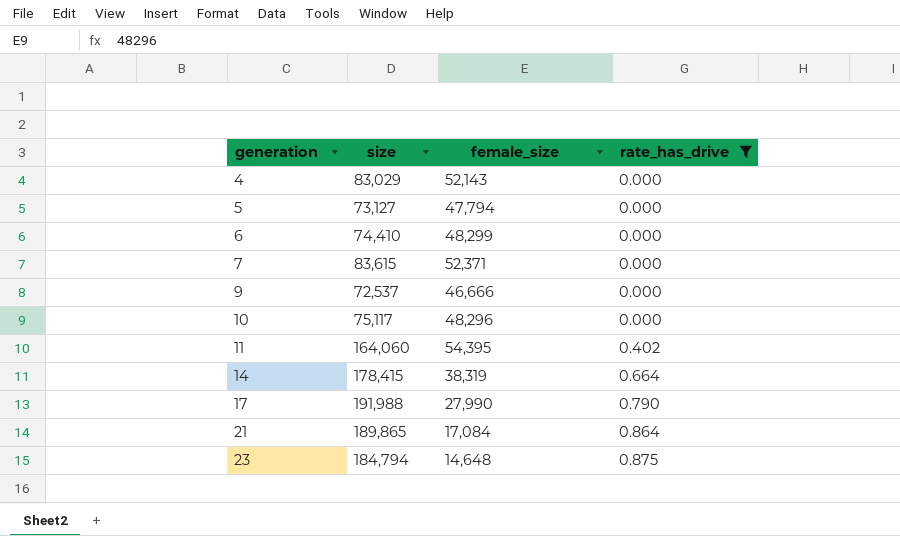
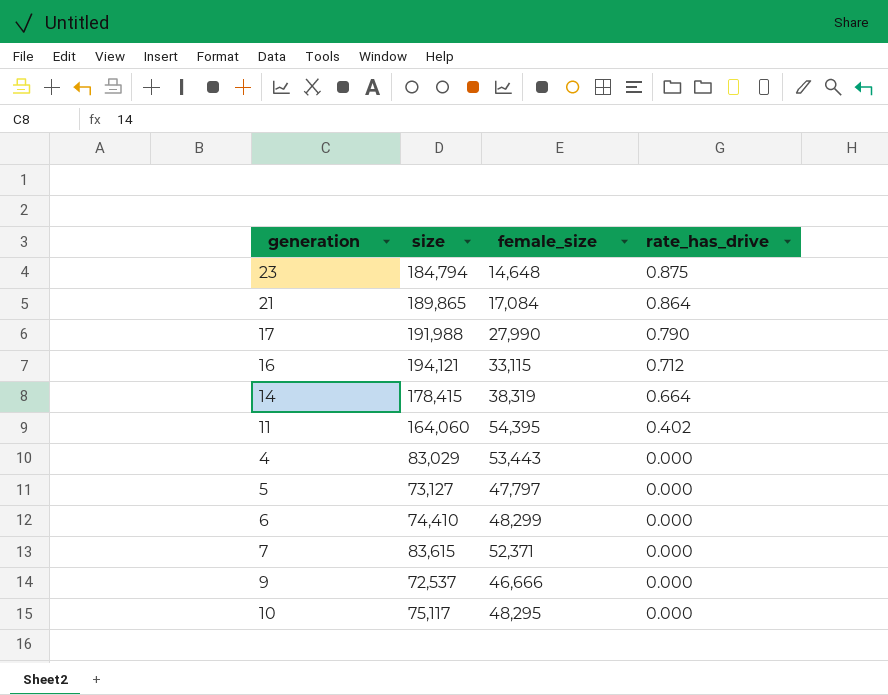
filter: rate_has_drive != 0.712 -> none
row order: generation ascending -> rate_has_drive descending
4 | female_size: 52,143 -> 53,443
5 | female_size: 47,794 -> 47,797
10 | female_size: 48,296 -> 48,295

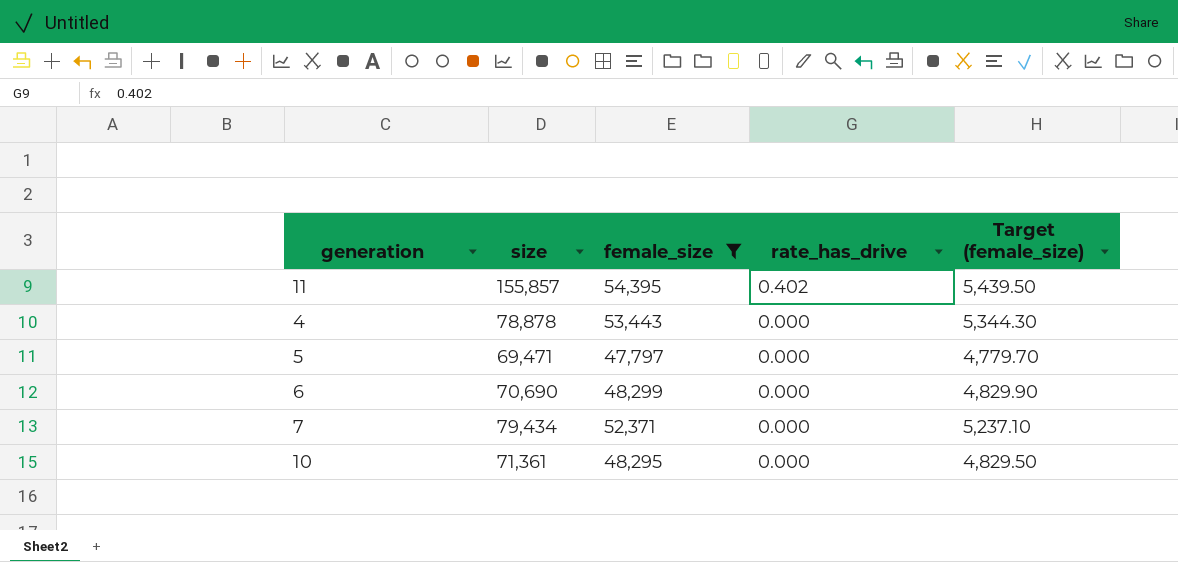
filter: none -> female_size >= 47,797
column Target (female_size) | formula: none -> [female_size] * 0.1
11 | size: 164,060 -> 155,857
4 | size: 83,029 -> 78,878
5 | size: 73,127 -> 69,471
6 | size: 74,410 -> 70,690
7 | size: 83,615 -> 79,434
10 | size: 75,117 -> 71,361

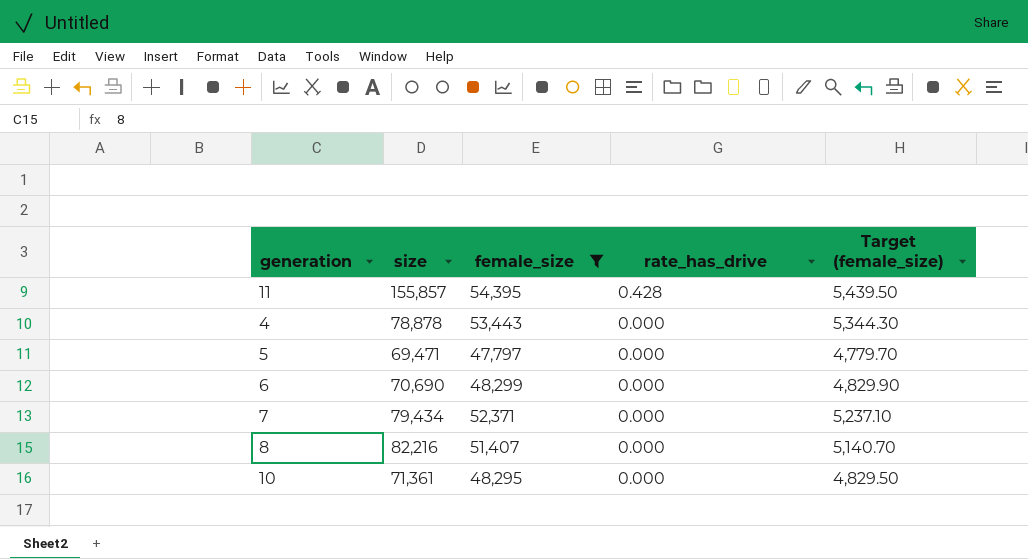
11 | rate_has_drive: 0.402 -> 0.428
row 8: none -> 82,216 | 51,407 | 0.000 | 5,140.70

